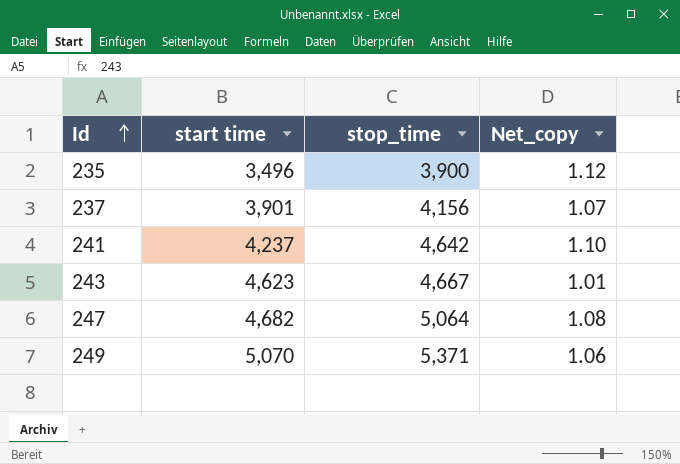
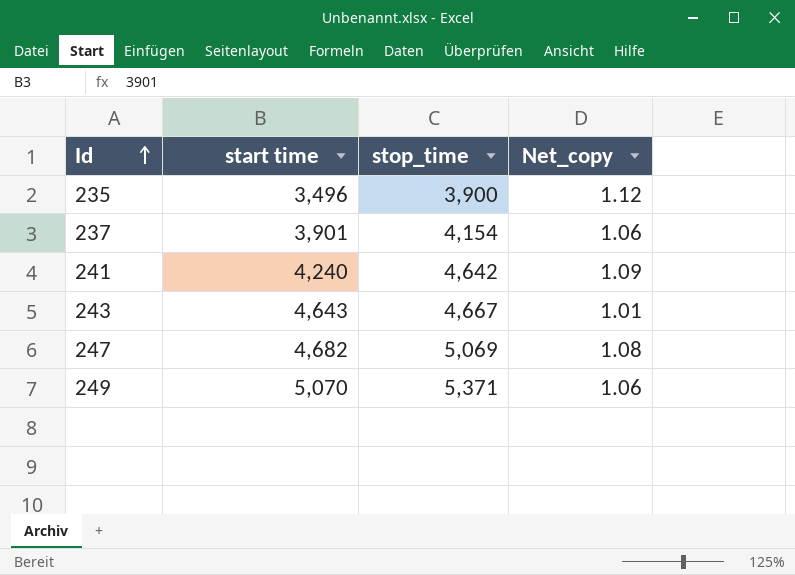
237 | stop_time: 4,156 -> 4,154
237 | Net_copy: 1.07 -> 1.06
241 | start time: 4,237 -> 4,240
241 | Net_copy: 1.10 -> 1.09
243 | start time: 4,623 -> 4,643
247 | stop_time: 5,064 -> 5,069

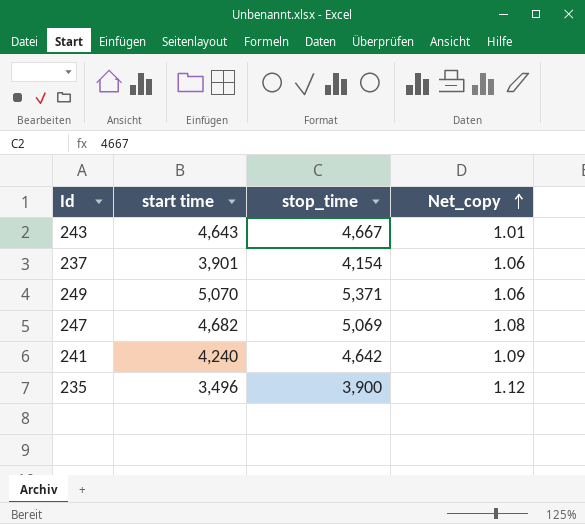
row order: Id ascending -> Net_copy ascending

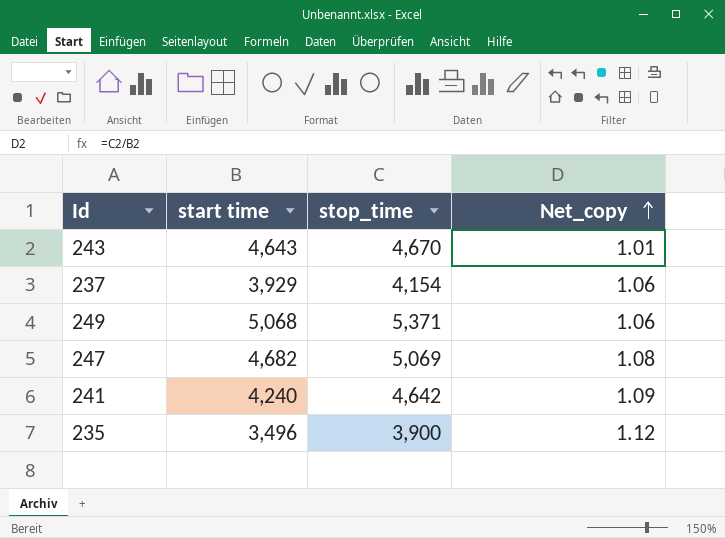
243 | stop_time: 4,667 -> 4,670
237 | start time: 3,901 -> 3,929
249 | start time: 5,070 -> 5,068

